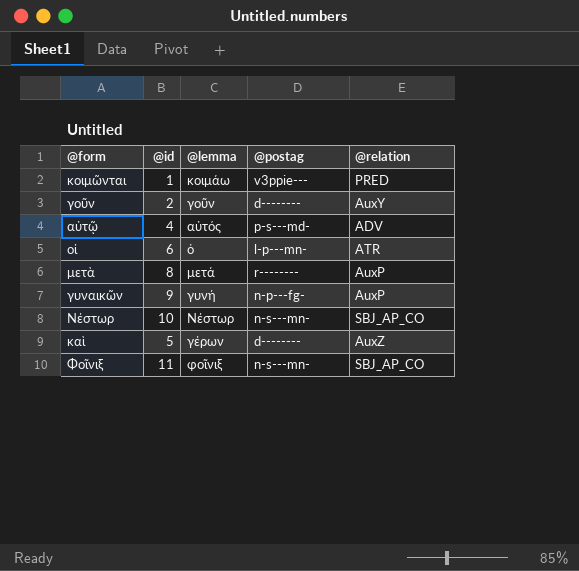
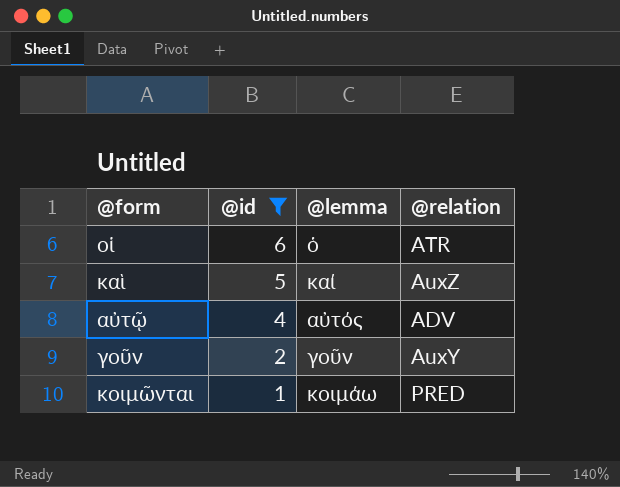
filter: none -> @id <= 6
row order: none -> @id descending
column @postag | position: 4 -> none
καὶ | @lemma: γέρων -> καί

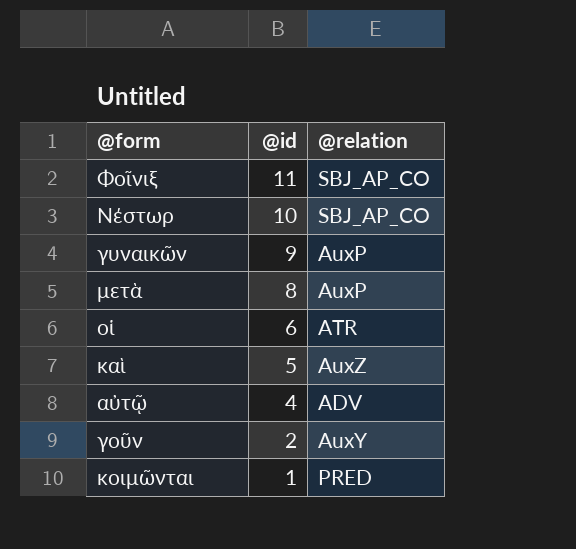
filter: @id <= 6 -> none
column @lemma | position: 3 -> none

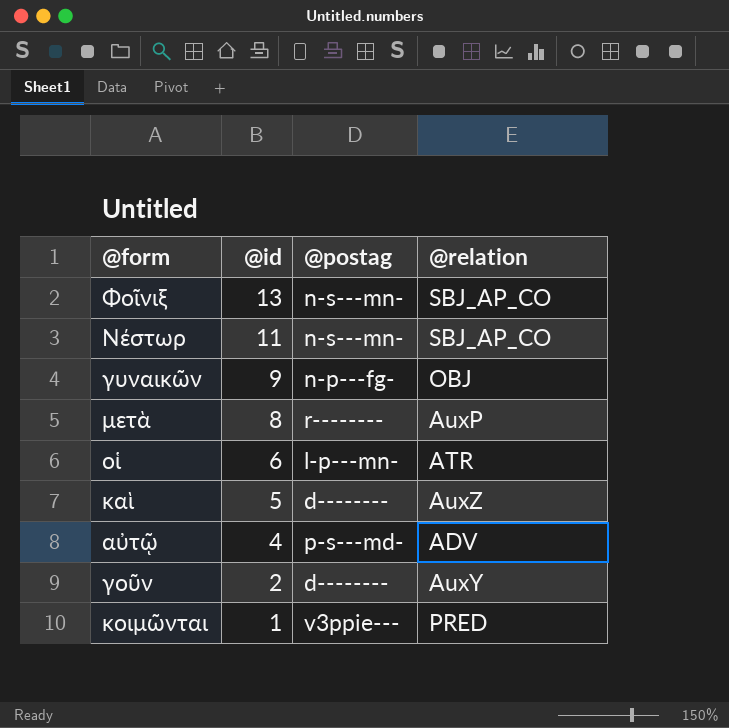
column @postag | position: none -> 3
Φοῖνιξ | @id: 11 -> 13
Νέστωρ | @id: 10 -> 11
γυναικῶν | @relation: AuxP -> OBJ

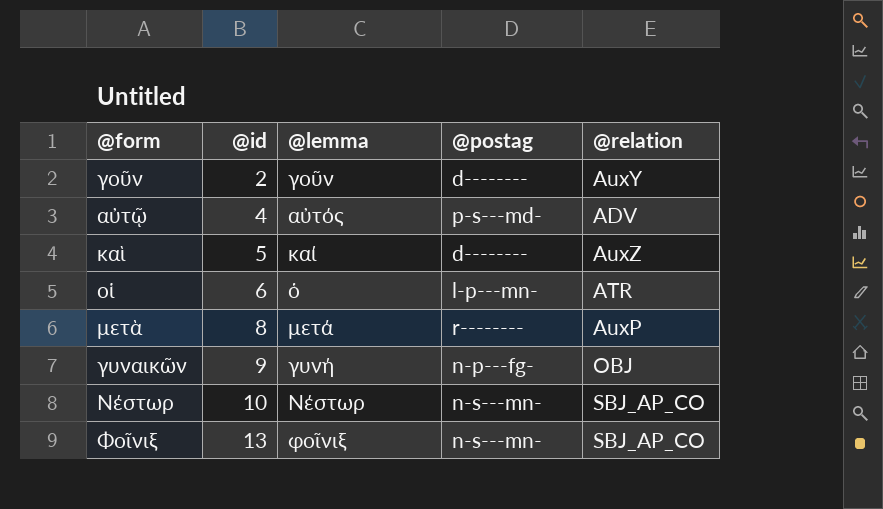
row order: @id descending -> @id ascending
column @lemma | position: none -> 3
row κοιμῶνται: 1 | v3ppie--- | PRED -> none
Νέστωρ | @id: 11 -> 10

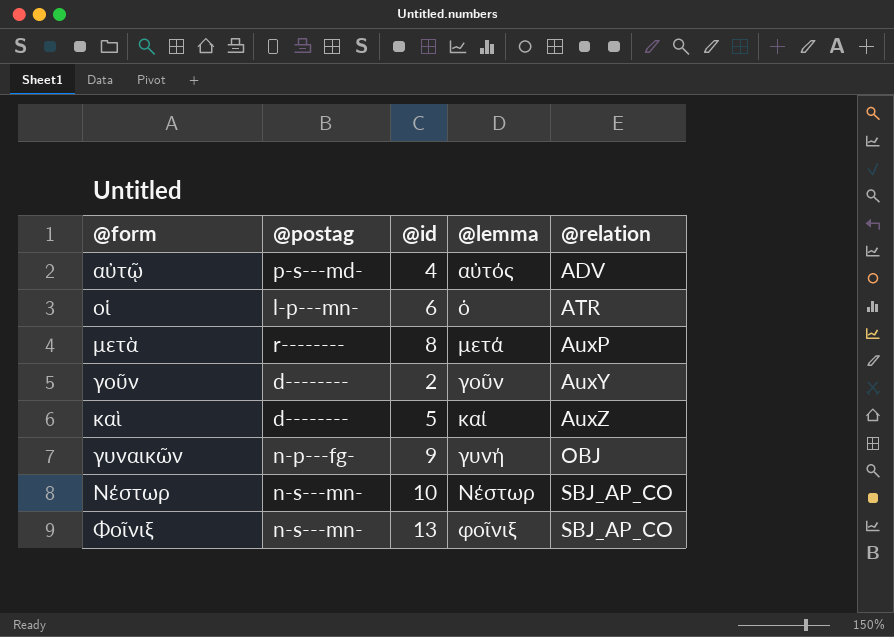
row order: @id ascending -> @relation ascending
column @postag | position: 4 -> 2

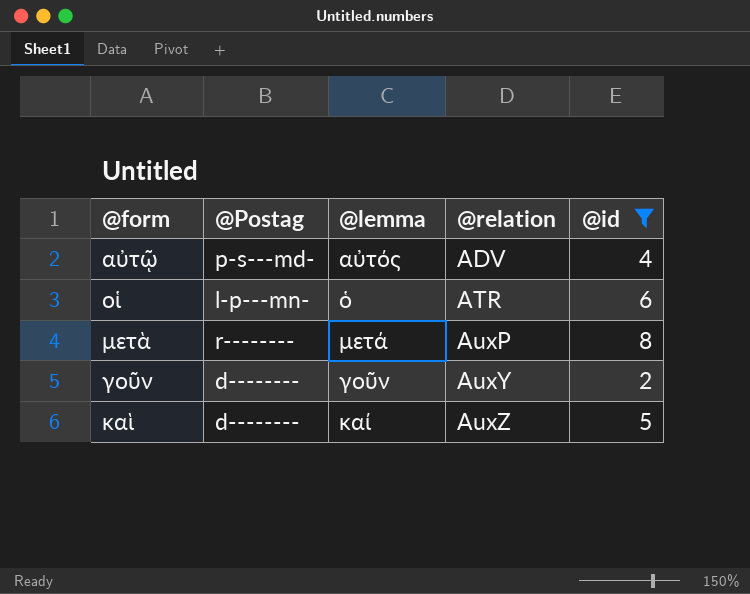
filter: none -> @id <= 8
column name: @postag -> @Postag
column @id | position: 3 -> 5

